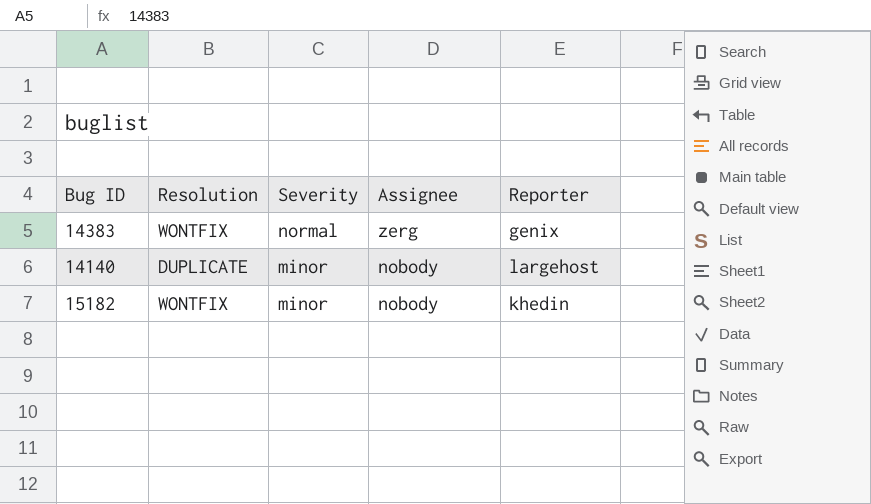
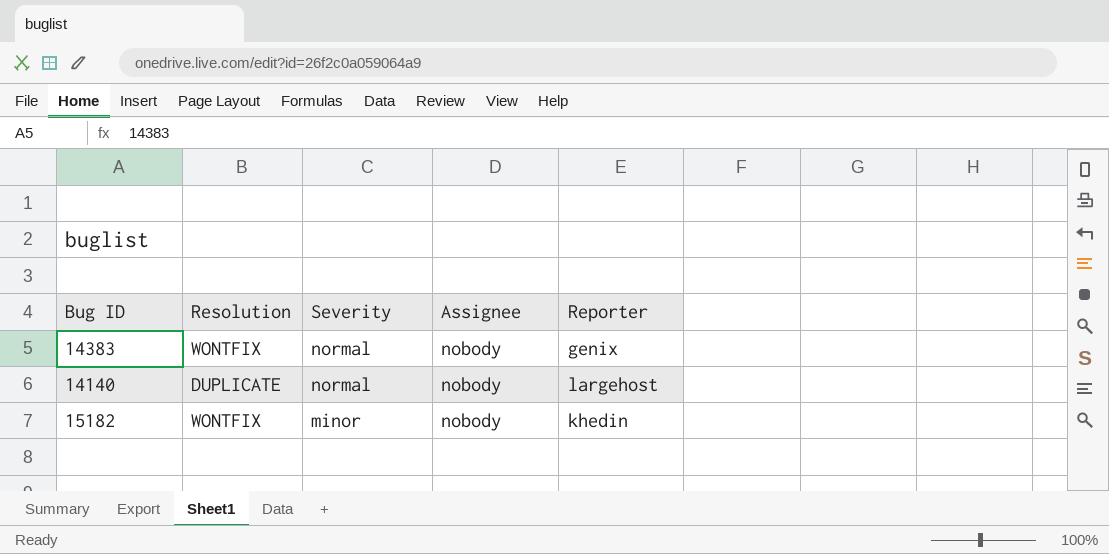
14383 | Assignee: zerg -> nobody
14140 | Severity: minor -> normal

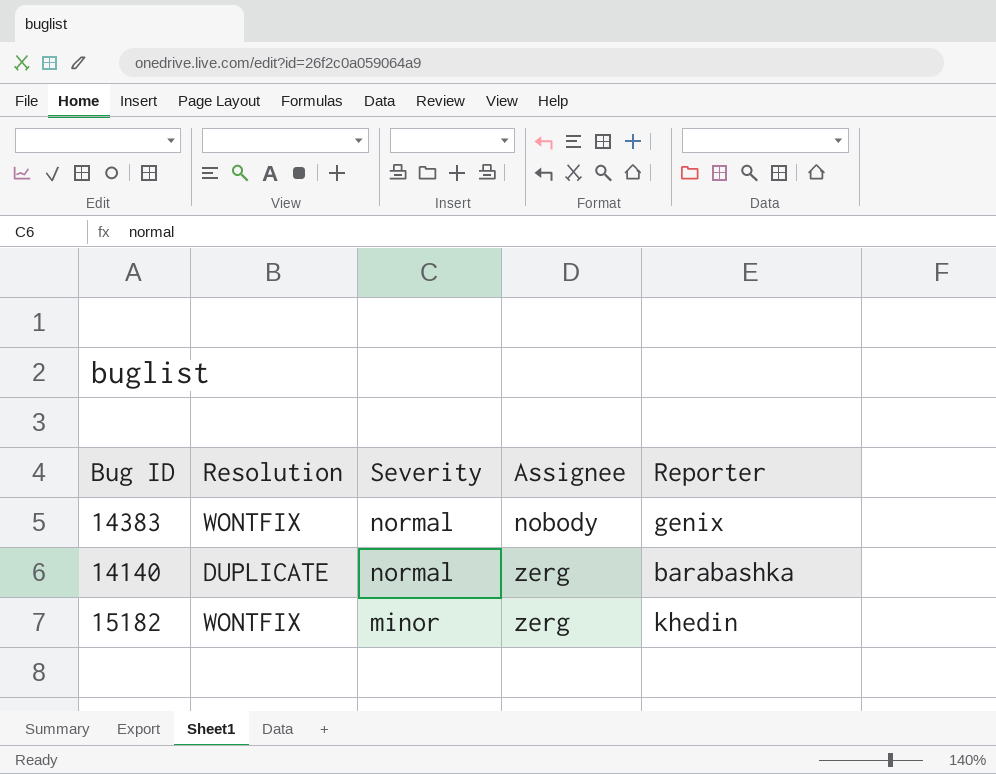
14140 | Assignee: nobody -> zerg
14140 | Reporter: largehost -> barabashka
15182 | Assignee: nobody -> zerg

